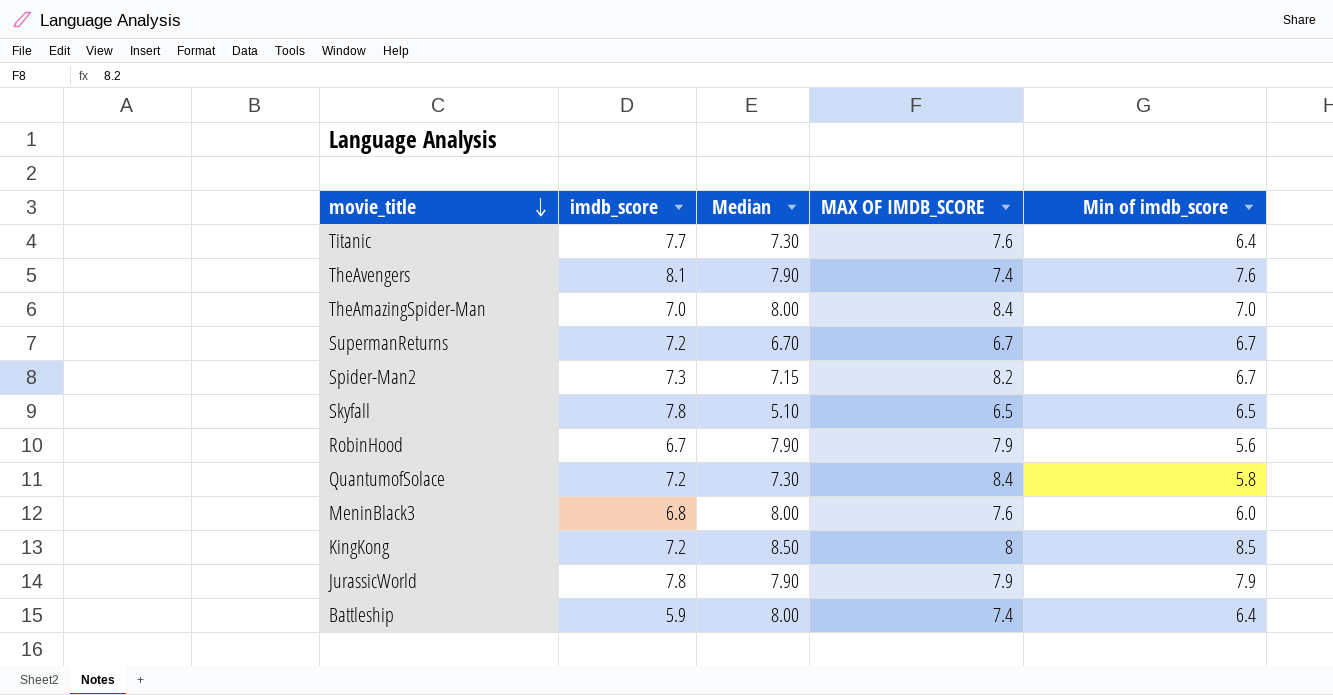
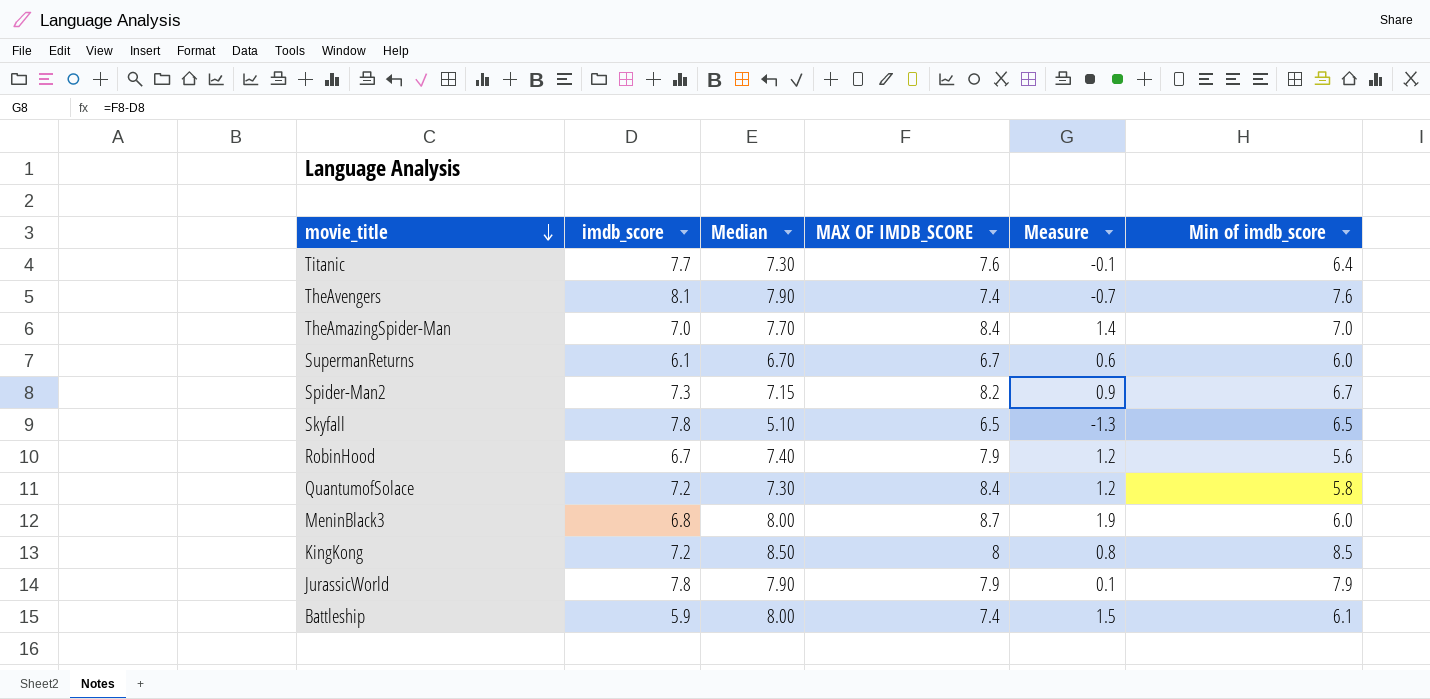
column Measure | formula: none -> [MAX OF IMDB_SCORE] - [imdb_score]
TheAmazingSpider-Man | Median: 8.00 -> 7.70
SupermanReturns | imdb_score: 7.2 -> 6.1
SupermanReturns | Min of imdb_score: 6.7 -> 6.0
RobinHood | Median: 7.90 -> 7.40
MeninBlack3 | MAX OF IMDB_SCORE: 7.6 -> 8.7
Battleship | Min of imdb_score: 6.4 -> 6.1

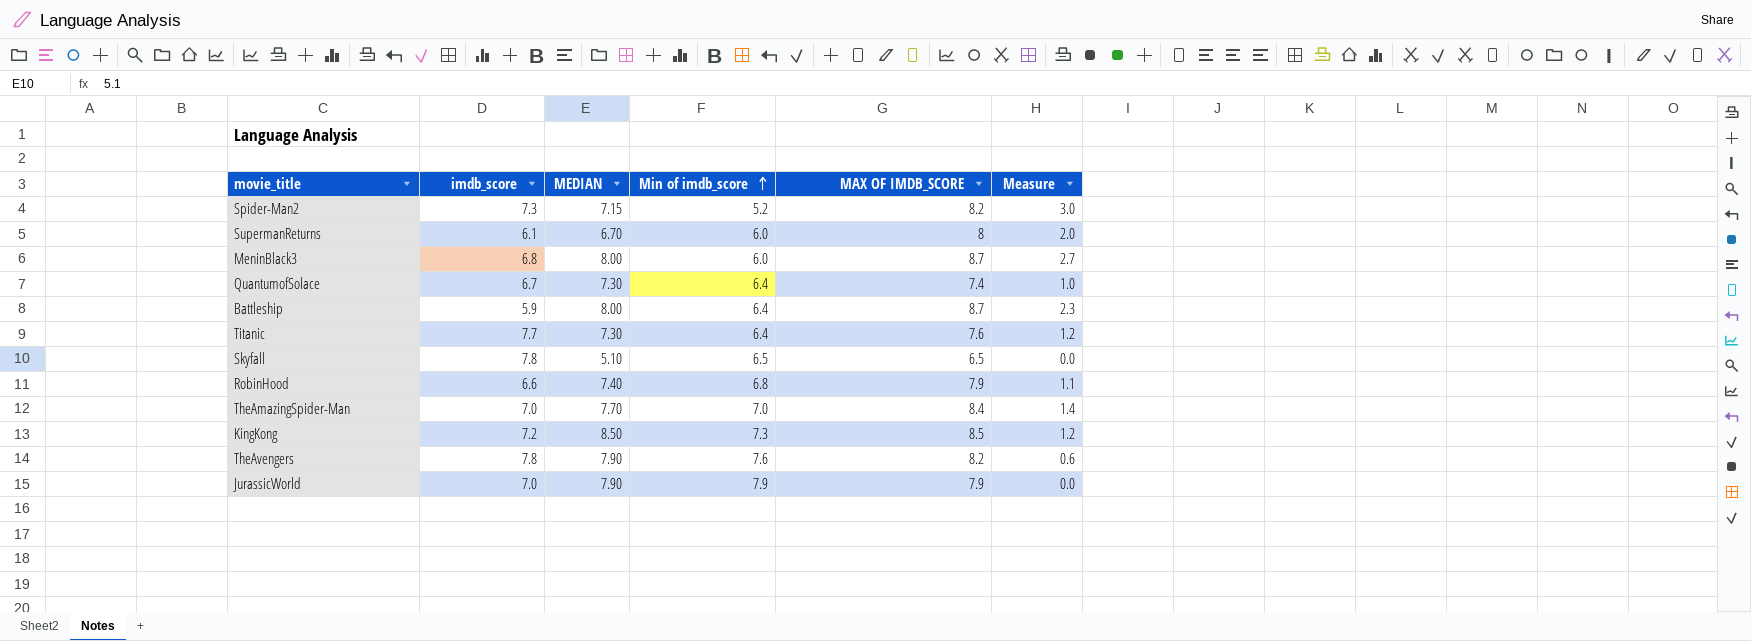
row order: movie_title descending -> Min of imdb_score ascending
column name: Median -> MEDIAN
column Min of imdb_score | position: 6 -> 4
column Measure | formula: [MAX OF IMDB_SCORE] - [imdb_score] -> [MAX OF IMDB_SCORE] - [Min of imdb_score]
Spider-Man2 | Min of imdb_score: 6.7 -> 5.2
SupermanReturns | MAX OF IMDB_SCORE: 6.7 -> 8
QuantumofSolace | imdb_score: 7.2 -> 6.7
QuantumofSolace | Min of imdb_score: 5.8 -> 6.4
QuantumofSolace | MAX OF IMDB_SCORE: 8.4 -> 7.4
Battleship | Min of imdb_score: 6.1 -> 6.4
Battleship | MAX OF IMDB_SCORE: 7.4 -> 8.7
RobinHood | imdb_score: 6.7 -> 6.6
RobinHood | Min of imdb_score: 5.6 -> 6.8
KingKong | Min of imdb_score: 8.5 -> 7.3
KingKong | MAX OF IMDB_SCORE: 8 -> 8.5
TheAvengers | imdb_score: 8.1 -> 7.8
TheAvengers | MAX OF IMDB_SCORE: 7.4 -> 8.2
JurassicWorld | imdb_score: 7.8 -> 7.0

